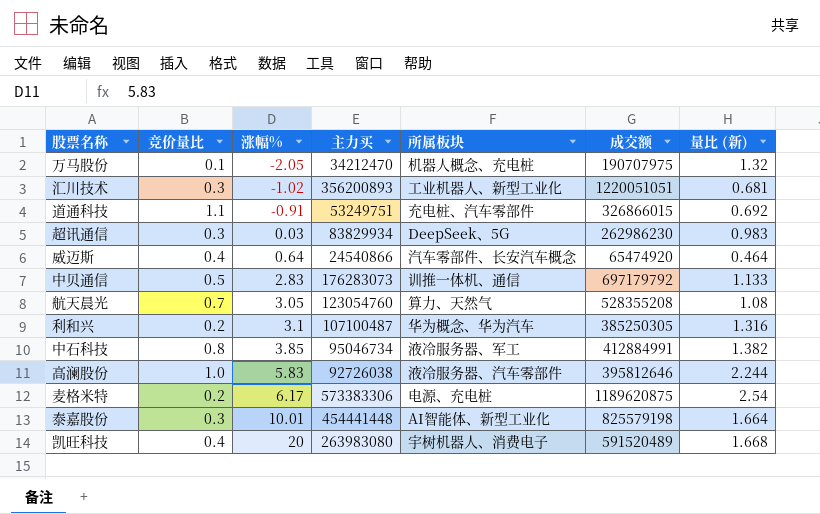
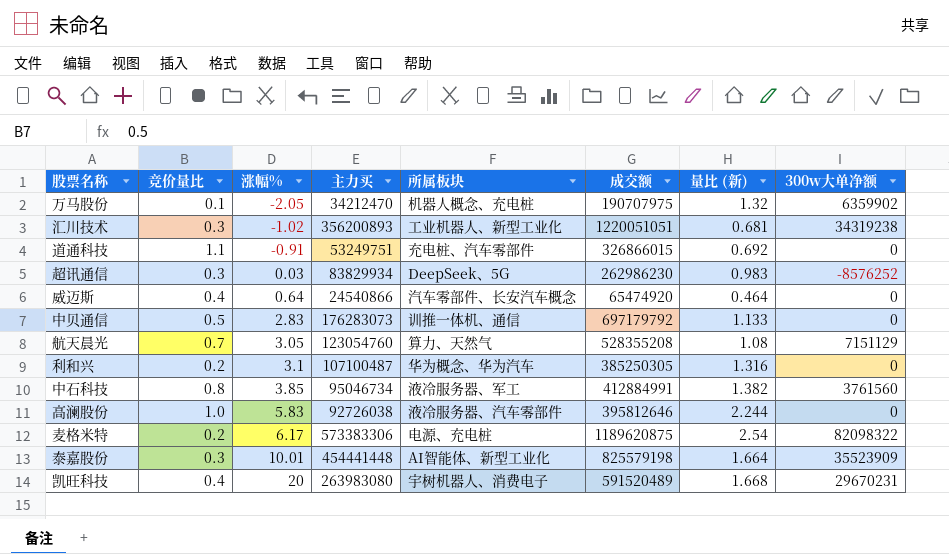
column 300w大单净额 | position: none -> 8

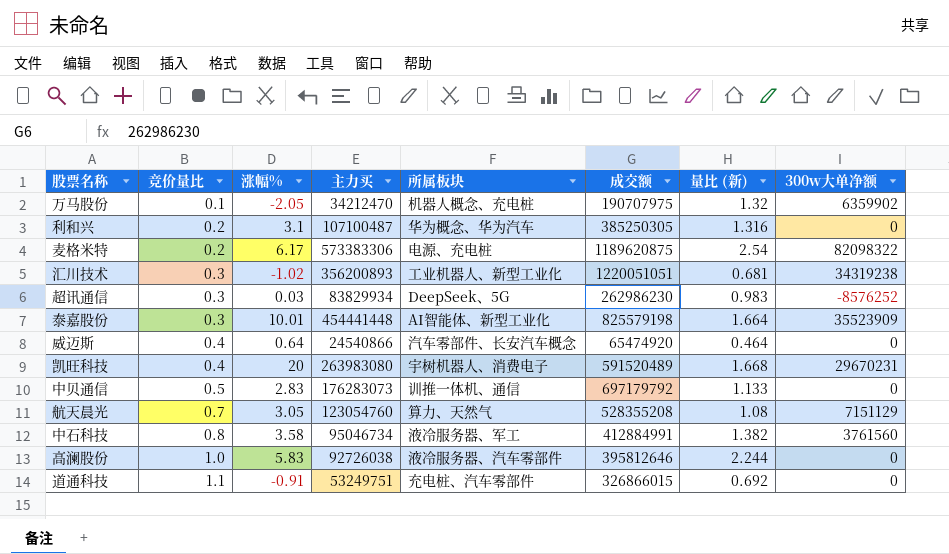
row order: 涨幅% ascending -> 竞价量比 ascending
中石科技 | 涨幅%: 3.85 -> 3.58

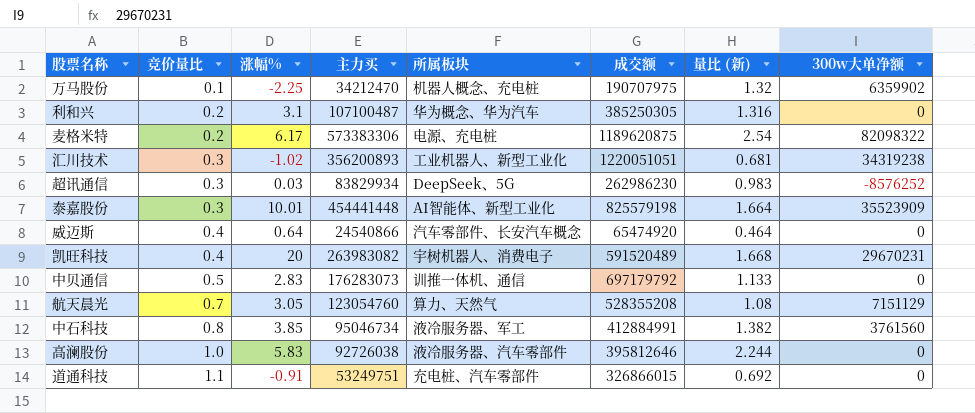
万马股份 | 涨幅%: -2.05 -> -2.25
凯旺科技 | 主力买: 263983080 -> 263983082
中石科技 | 涨幅%: 3.58 -> 3.85

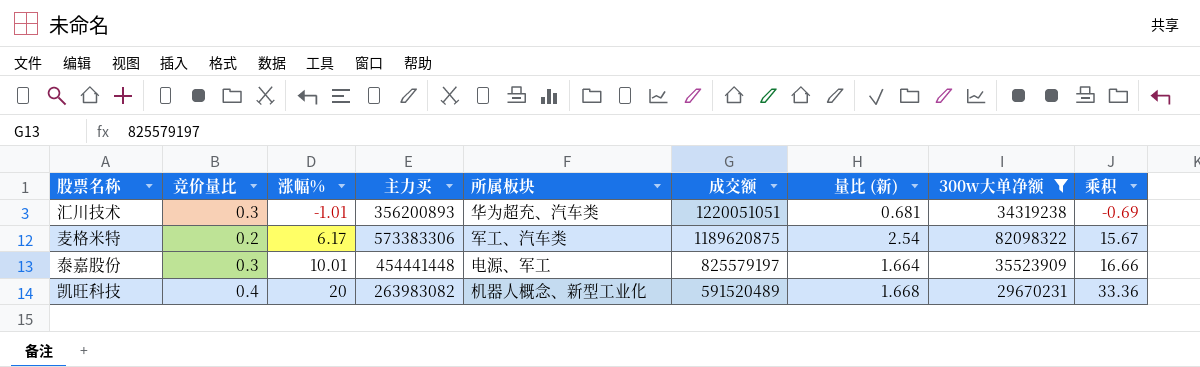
filter: none -> 300w大单净额 >= 29670231
row order: 竞价量比 ascending -> 涨幅% ascending
column 乘积 | formula: none -> [涨幅%] * [量比 (新)]
汇川技术 | 涨幅%: -1.02 -> -1.01
汇川技术 | 所属板块: 工业机器人、新型工业化 -> 华为超充、汽车类
麦格米特 | 所属板块: 电源、充电桩 -> 军工、汽车类
泰嘉股份 | 所属板块: AI智能体、新型工业化 -> 电源、军工
泰嘉股份 | 成交额: 825579198 -> 825579197
凯旺科技 | 所属板块: 宇树机器人、消费电子 -> 机器人概念、新型工业化

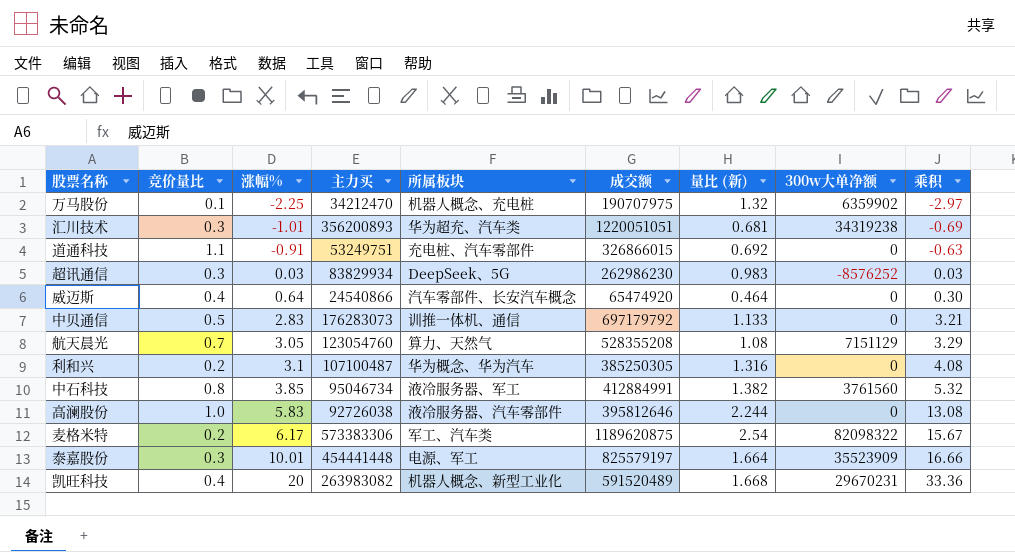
filter: 300w大单净额 >= 29670231 -> none

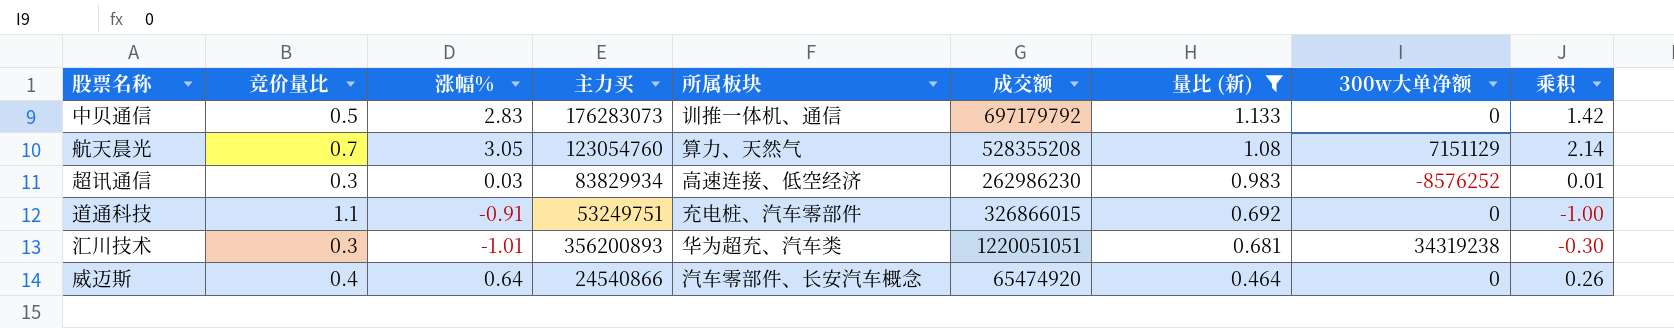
filter: none -> 量比 (新) <= 1.133
row order: 涨幅% ascending -> 量比 (新) descending
column 乘积 | formula: [涨幅%] * [量比 (新)] -> [竞价量比] * [涨幅%]
超讯通信 | 所属板块: DeepSeek、5G -> 高速连接、低空经济

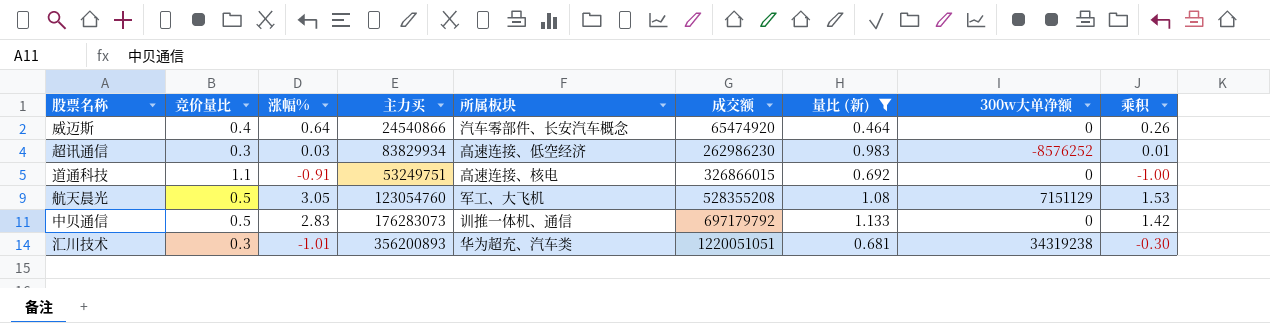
row order: 量比 (新) descending -> 成交额 ascending
道通科技 | 所属板块: 充电桩、汽车零部件 -> 高速连接、核电
航天晨光 | 竞价量比: 0.7 -> 0.5
航天晨光 | 所属板块: 算力、天然气 -> 军工、大飞机
航天晨光 | 乘积: 2.14 -> 1.53

